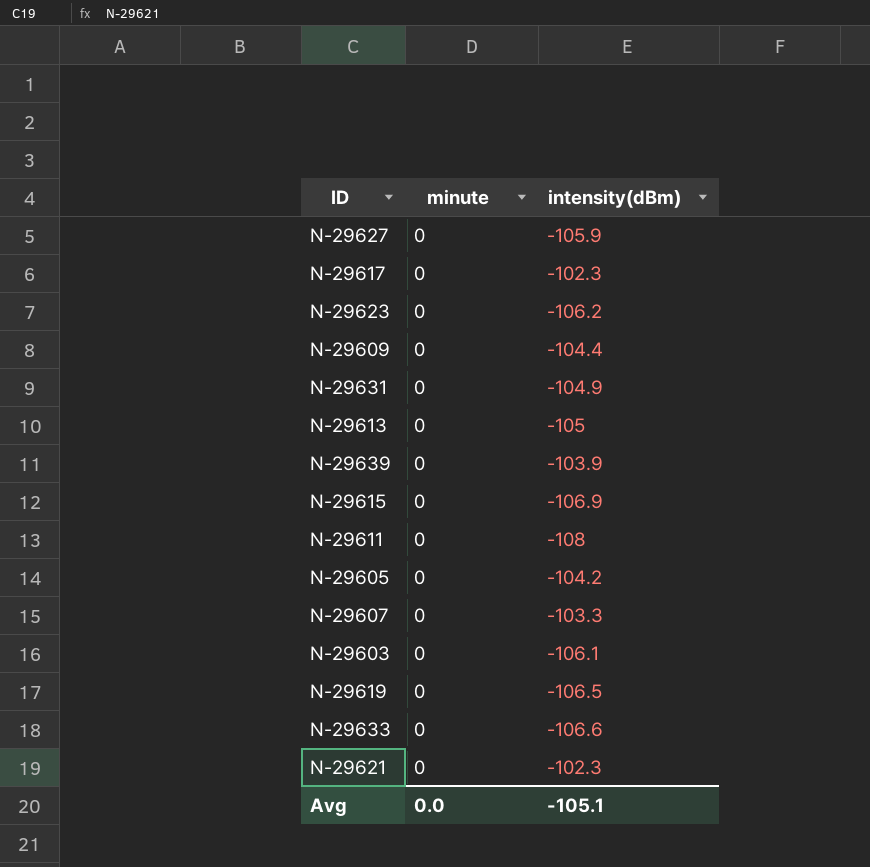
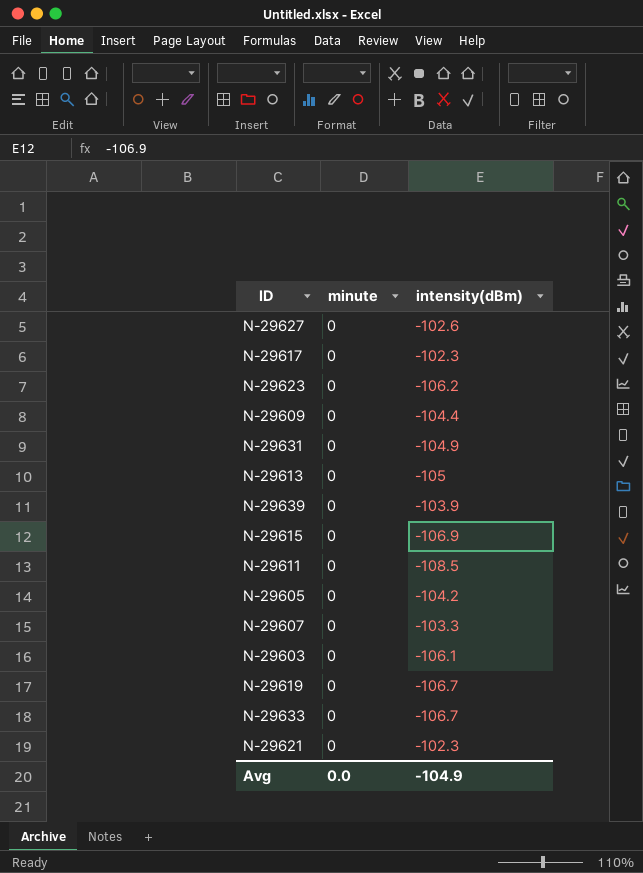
N-29627 | intensity(dBm): -105.9 -> -102.6
N-29611 | intensity(dBm): -108 -> -108.5
N-29619 | intensity(dBm): -106.5 -> -106.7
N-29633 | intensity(dBm): -106.6 -> -106.7
Avg | intensity(dBm): -105.1 -> -104.9

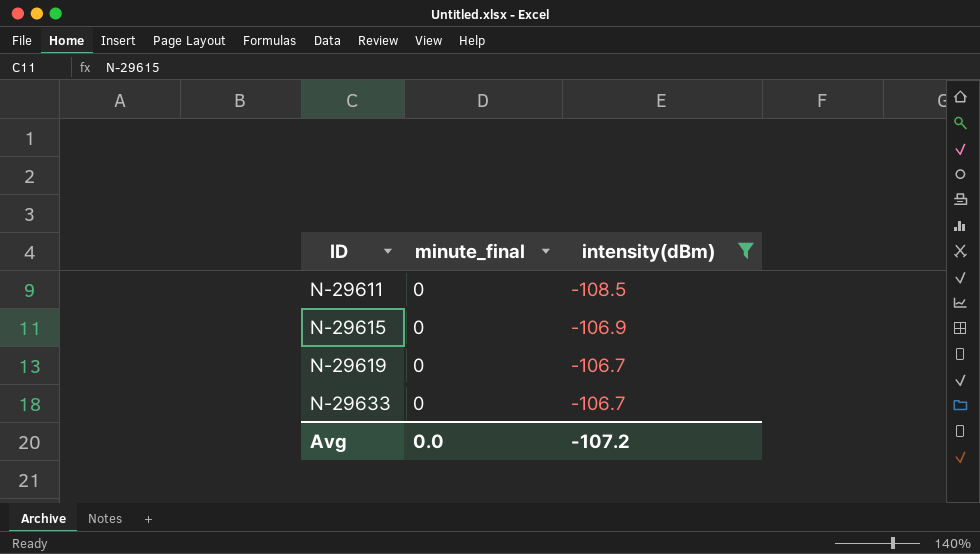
filter: none -> intensity(dBm) <= -106.7
row order: none -> ID ascending
column name: minute -> minute_final
Avg | intensity(dBm): -104.9 -> -107.2

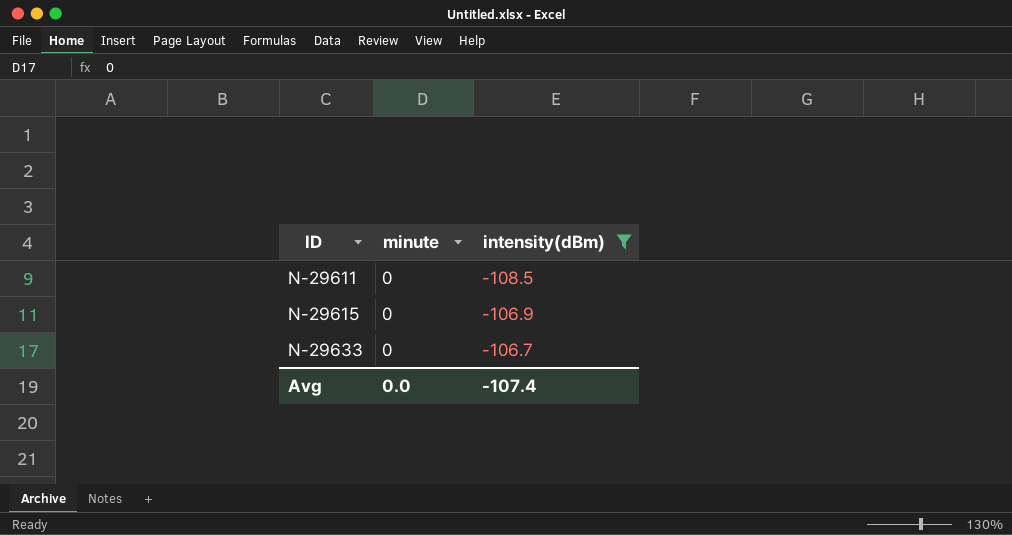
column name: minute_final -> minute
row N-29619: 0 | -106.7 -> none
Avg | intensity(dBm): -107.2 -> -107.4

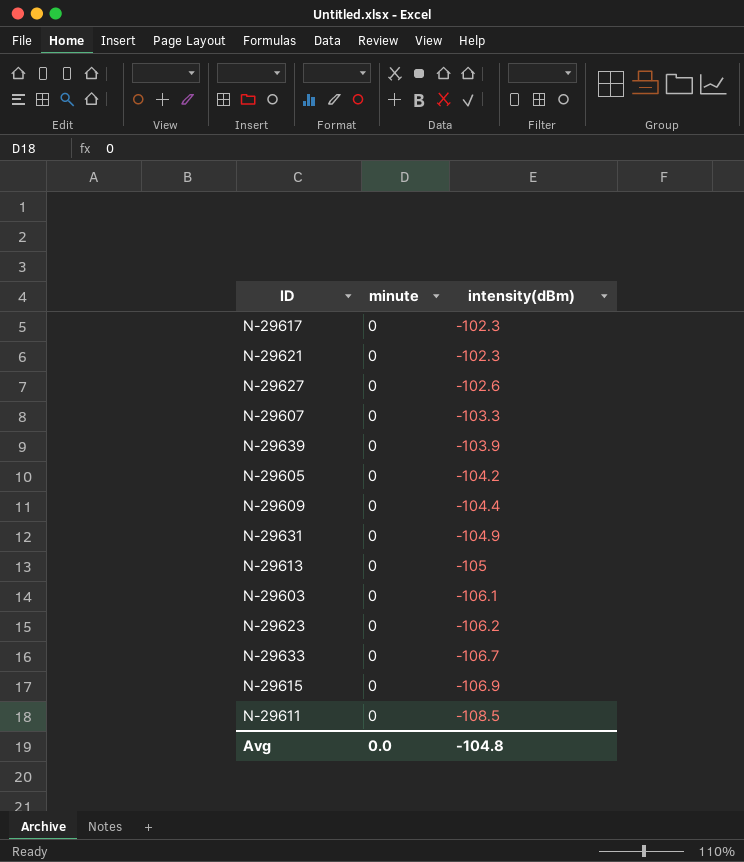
filter: intensity(dBm) <= -106.7 -> none
row order: ID ascending -> intensity(dBm) descending
Avg | intensity(dBm): -107.4 -> -104.8

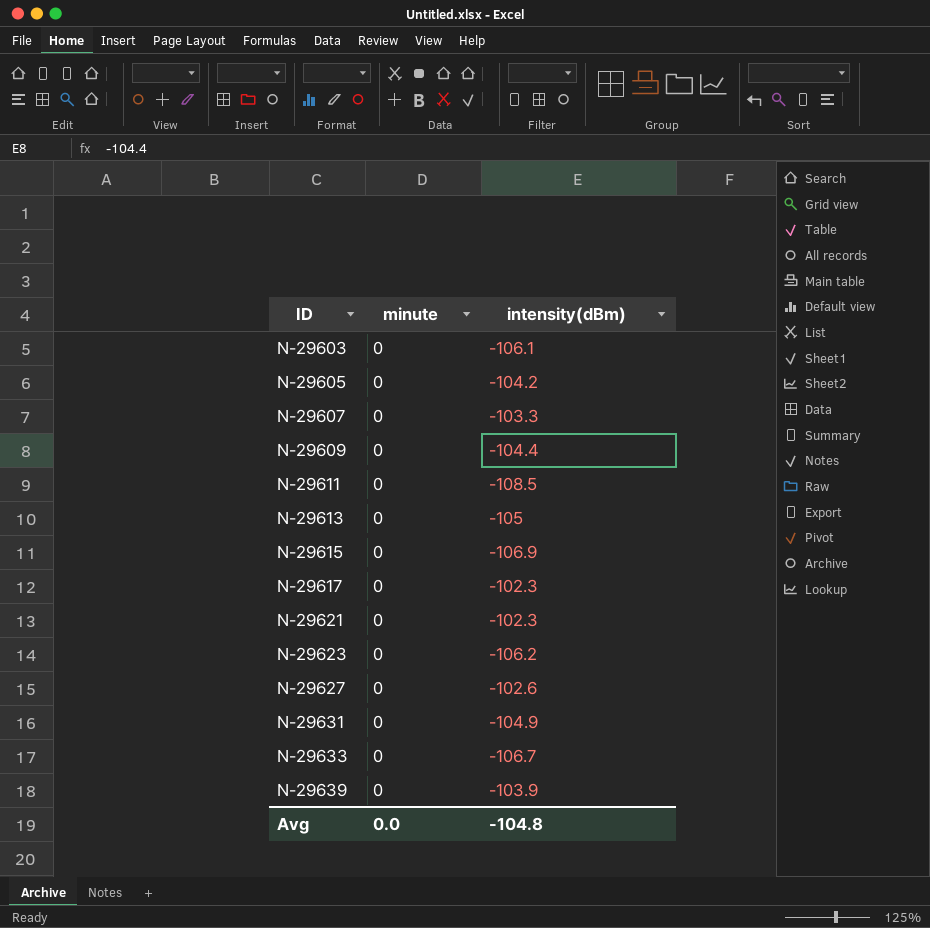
row order: intensity(dBm) descending -> ID ascending

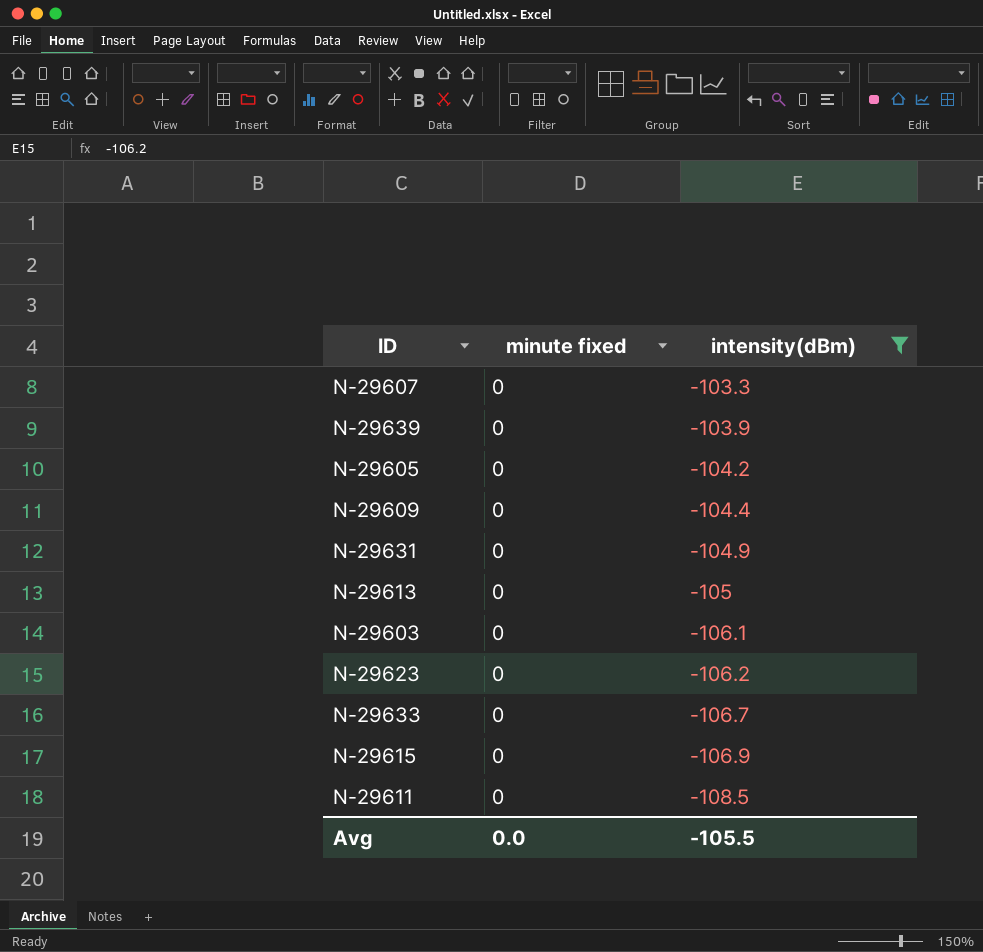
filter: none -> intensity(dBm) <= -103.3
row order: ID ascending -> intensity(dBm) descending
column name: minute -> minute fixed
Avg | intensity(dBm): -104.8 -> -105.5

